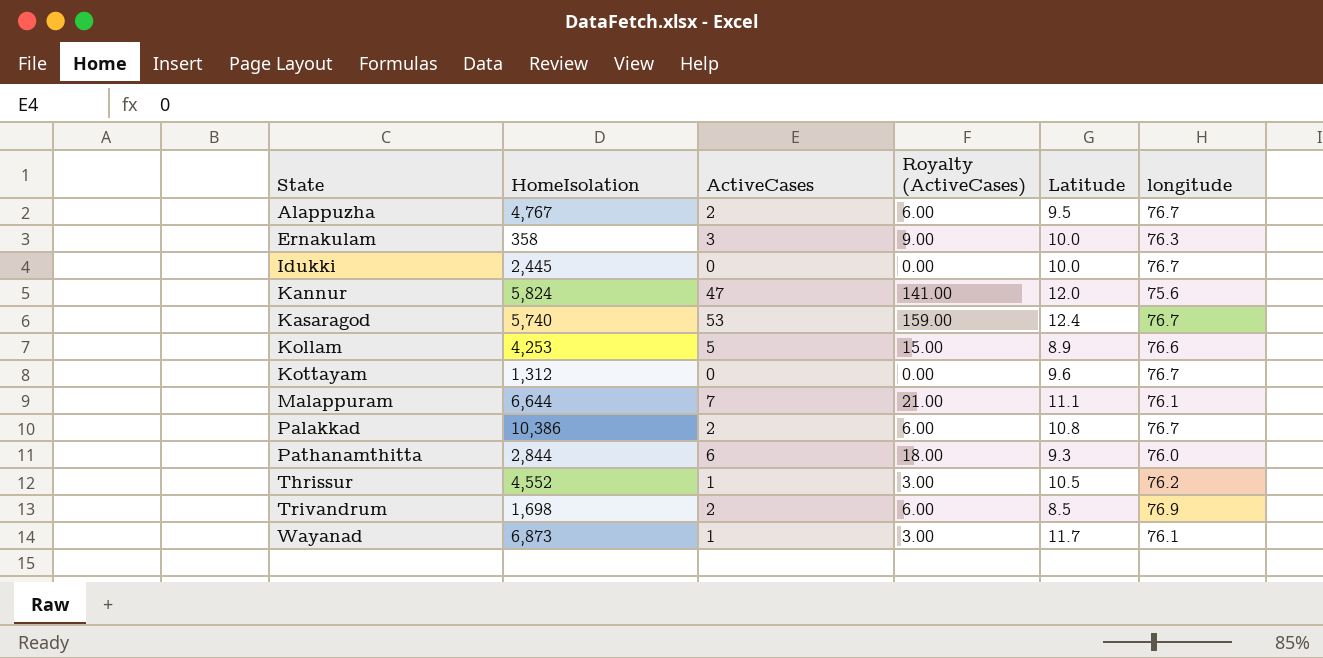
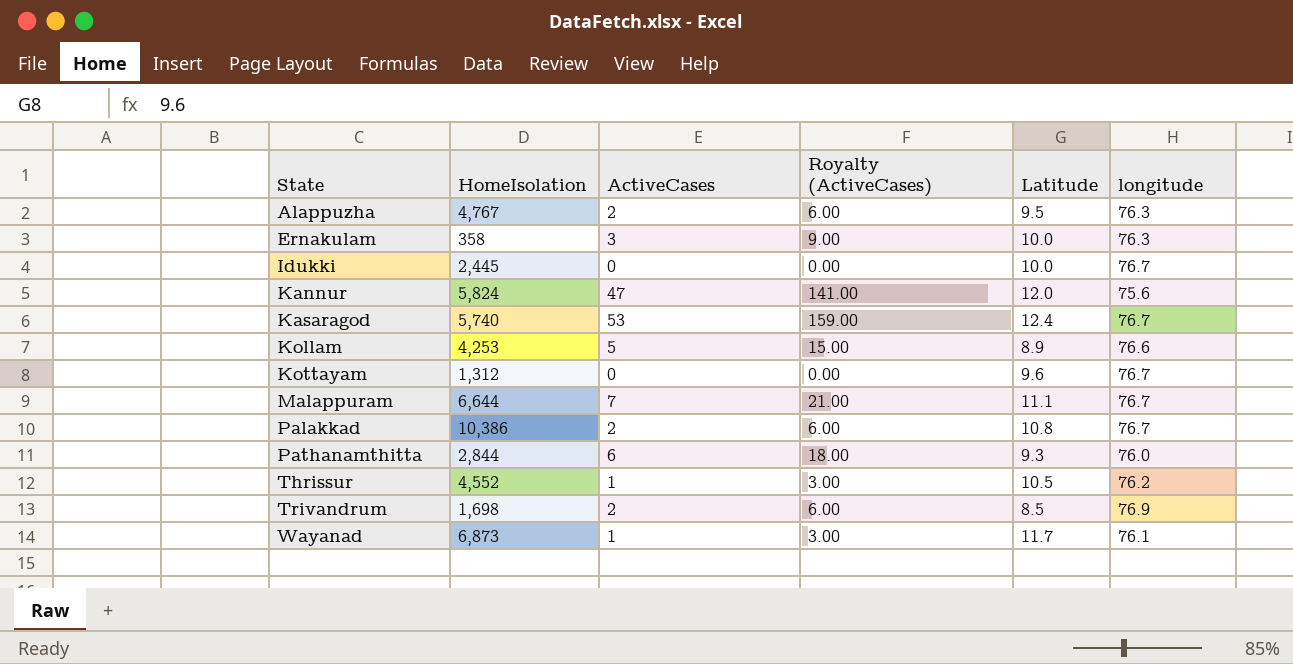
Alappuzha | longitude: 76.7 -> 76.3
Malappuram | longitude: 76.1 -> 76.7

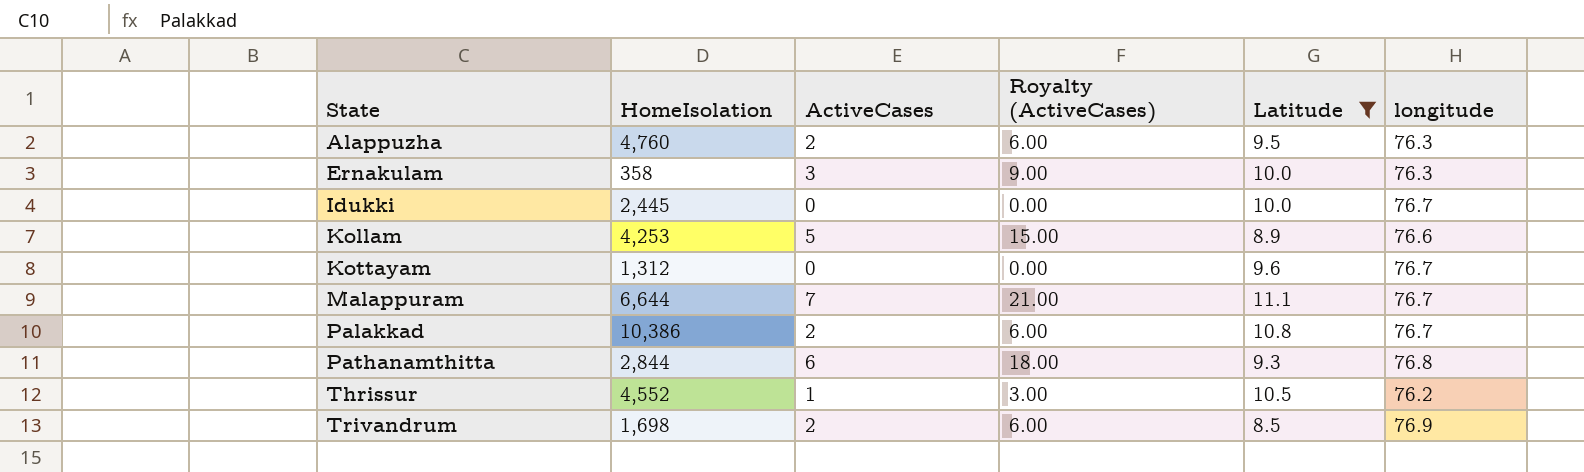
filter: none -> Latitude <= 11.1
Alappuzha | HomeIsolation: 4,767 -> 4,760
Pathanamthitta | longitude: 76.0 -> 76.8

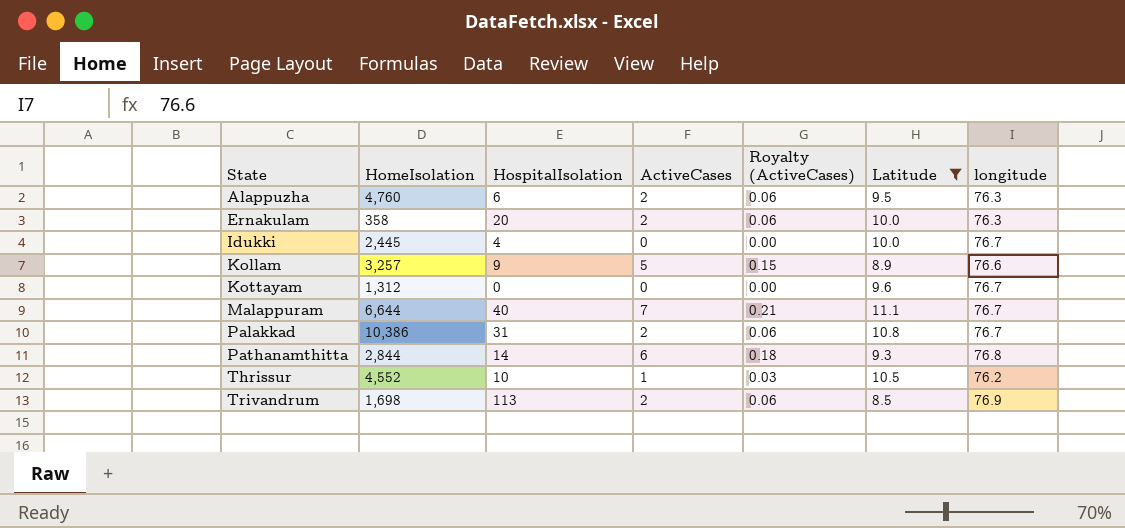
column HospitalIsolation | position: none -> 3
column Royalty (ActiveCases) | formula: [ActiveCases] * 3 -> [ActiveCases] * 0.03
Ernakulam | ActiveCases: 3 -> 2
Kollam | HomeIsolation: 4,253 -> 3,257

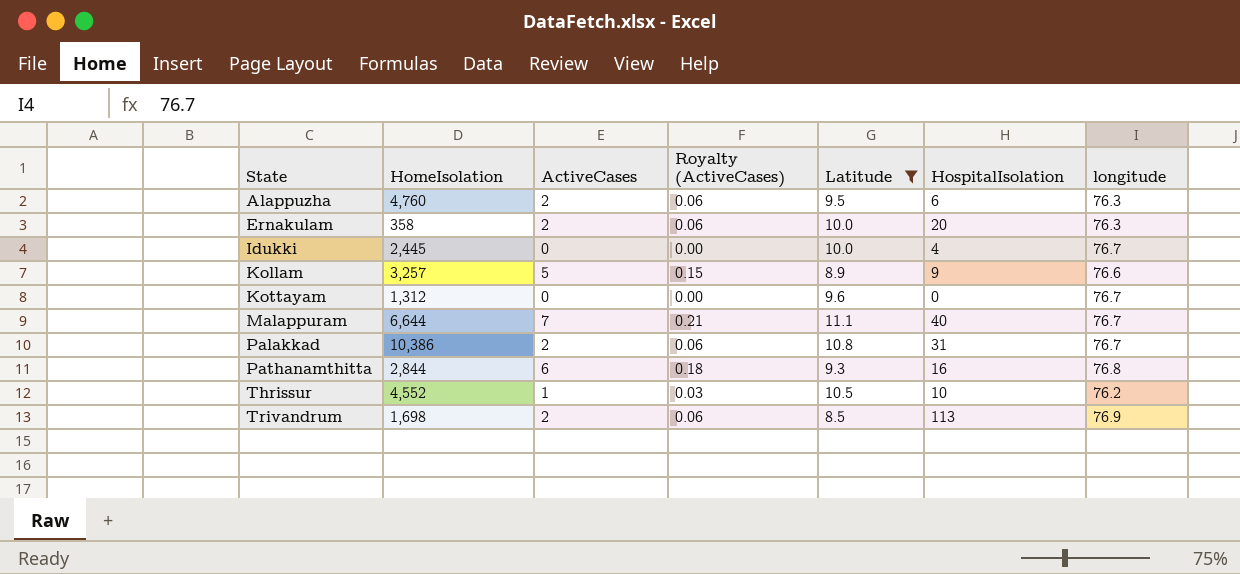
column HospitalIsolation | position: 3 -> 6
Pathanamthitta | HospitalIsolation: 14 -> 16

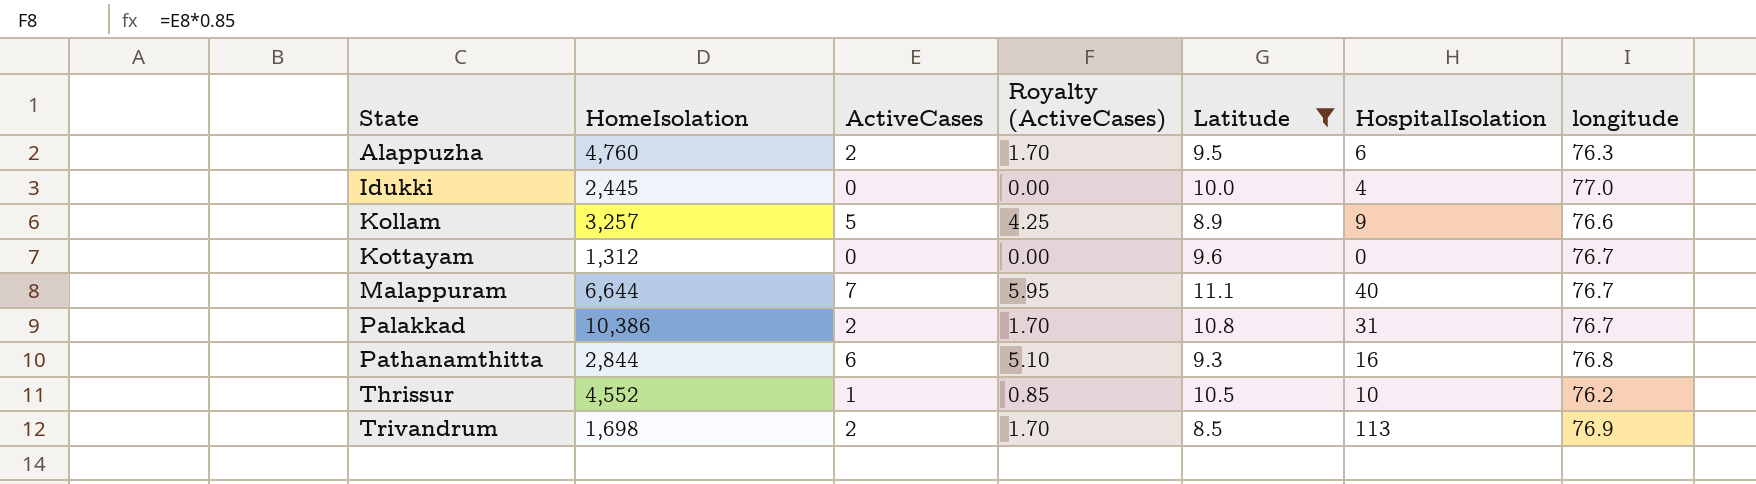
column Royalty (ActiveCases) | formula: [ActiveCases] * 0.03 -> [ActiveCases] * 0.85
row Ernakulam: 358 | 2 | 0.06 | 10.0 | 20 | 76.3 -> none
Idukki | longitude: 76.7 -> 77.0

